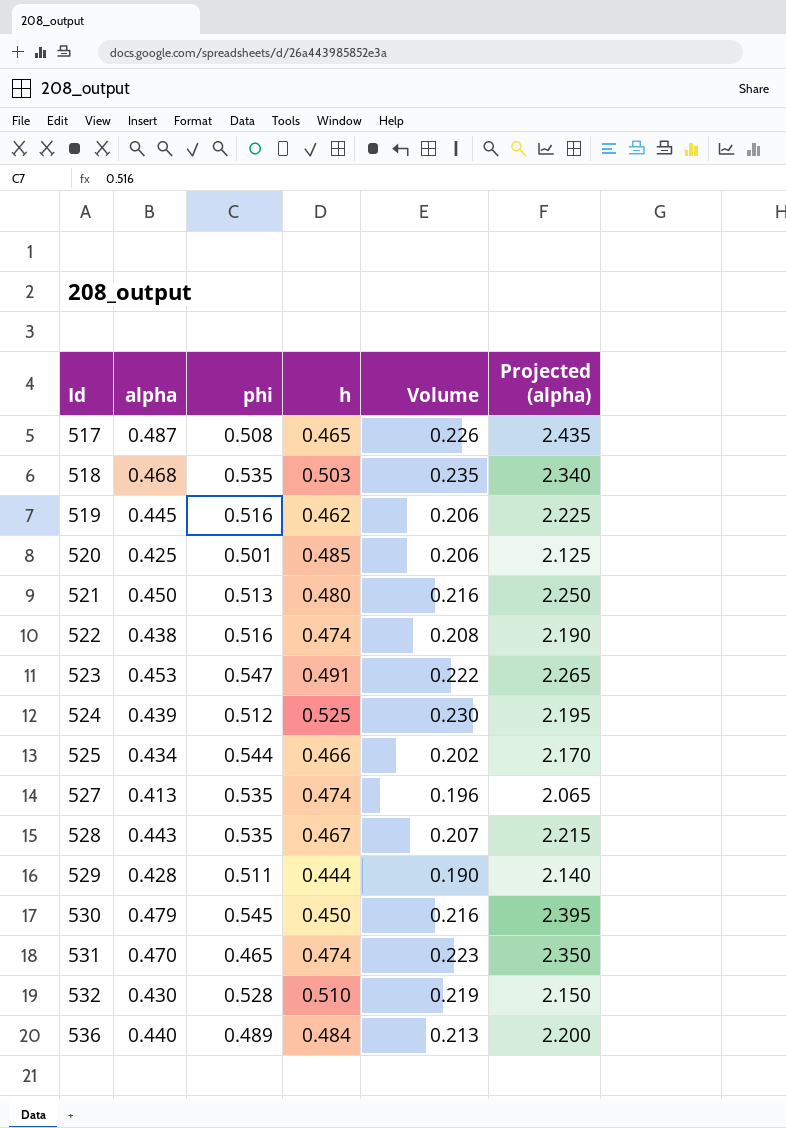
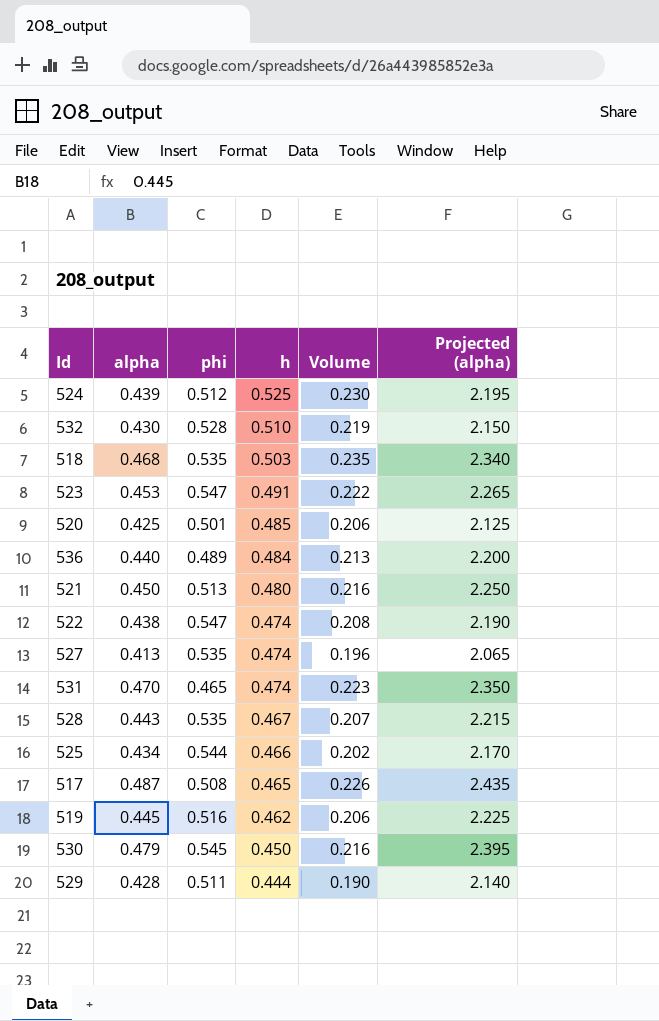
row order: Id ascending -> h descending
522 | phi: 0.516 -> 0.547

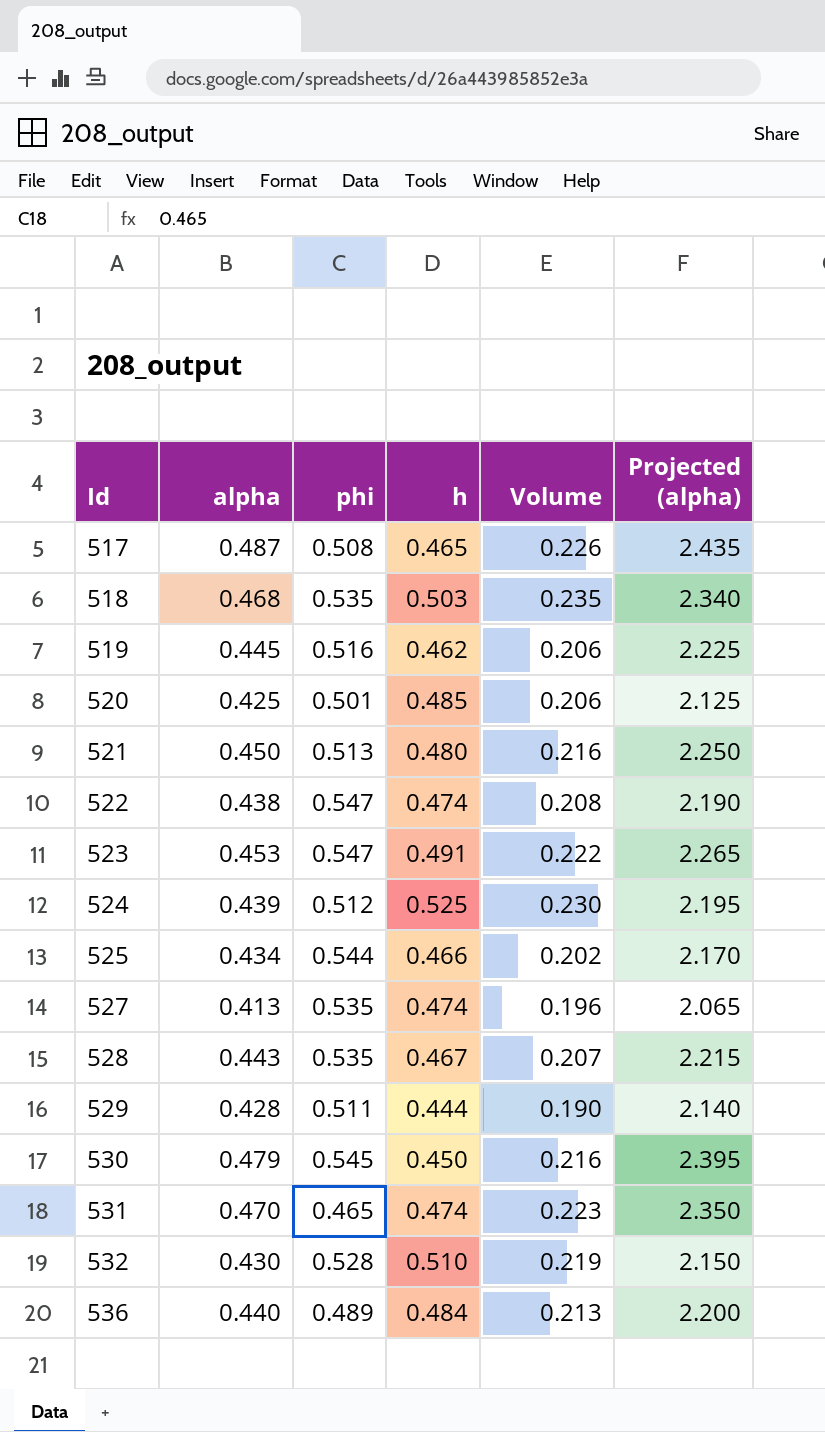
row order: h descending -> Id ascending

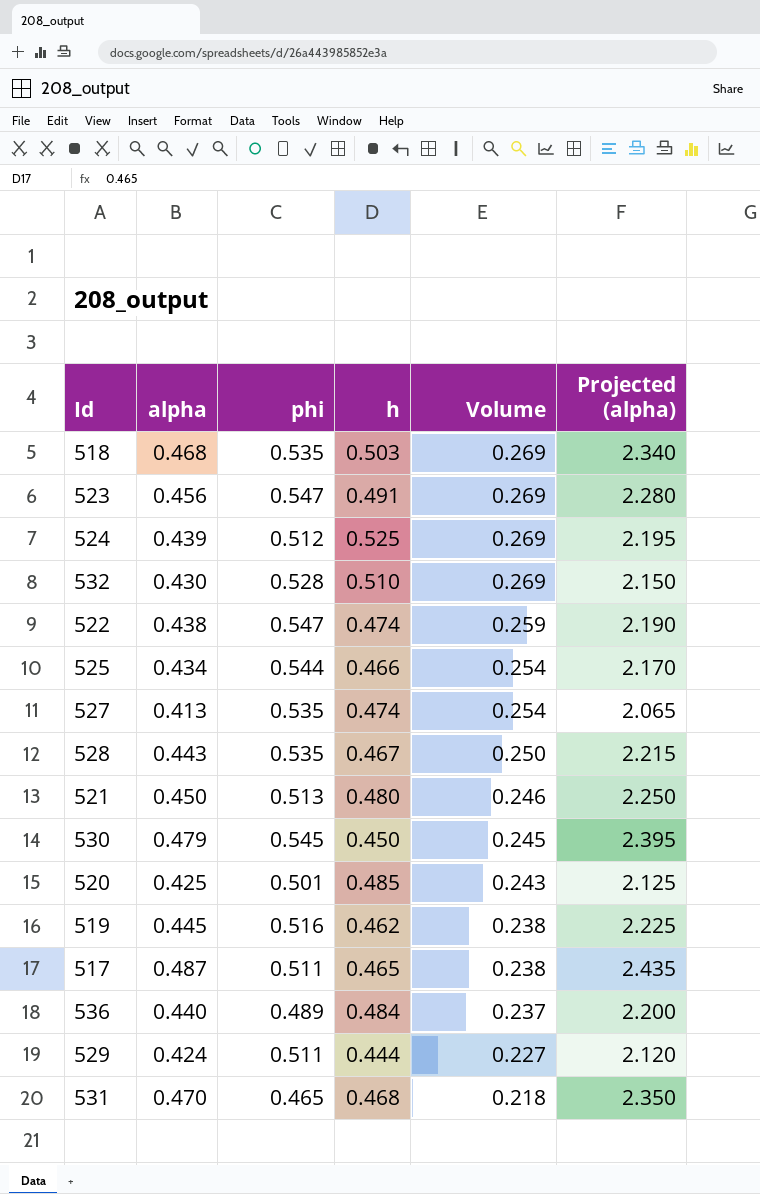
row order: Id ascending -> Volume descending
column Volume | formula: [alpha] * [h] -> [phi] * [h]
523 | alpha: 0.453 -> 0.456
523 | Projected (alpha): 2.265 -> 2.280
517 | phi: 0.508 -> 0.511
529 | alpha: 0.428 -> 0.424
529 | Projected (alpha): 2.140 -> 2.120
531 | h: 0.474 -> 0.468

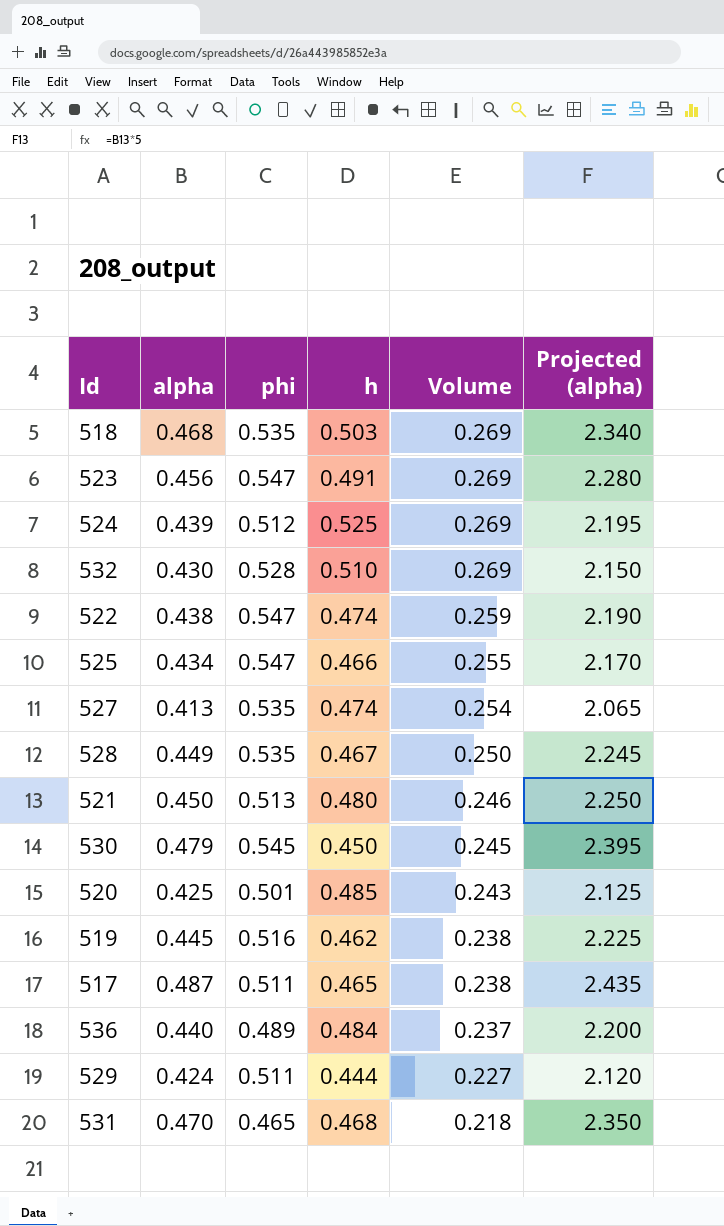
525 | phi: 0.544 -> 0.547
525 | Volume: 0.254 -> 0.255
528 | alpha: 0.443 -> 0.449
528 | Projected (alpha): 2.215 -> 2.245

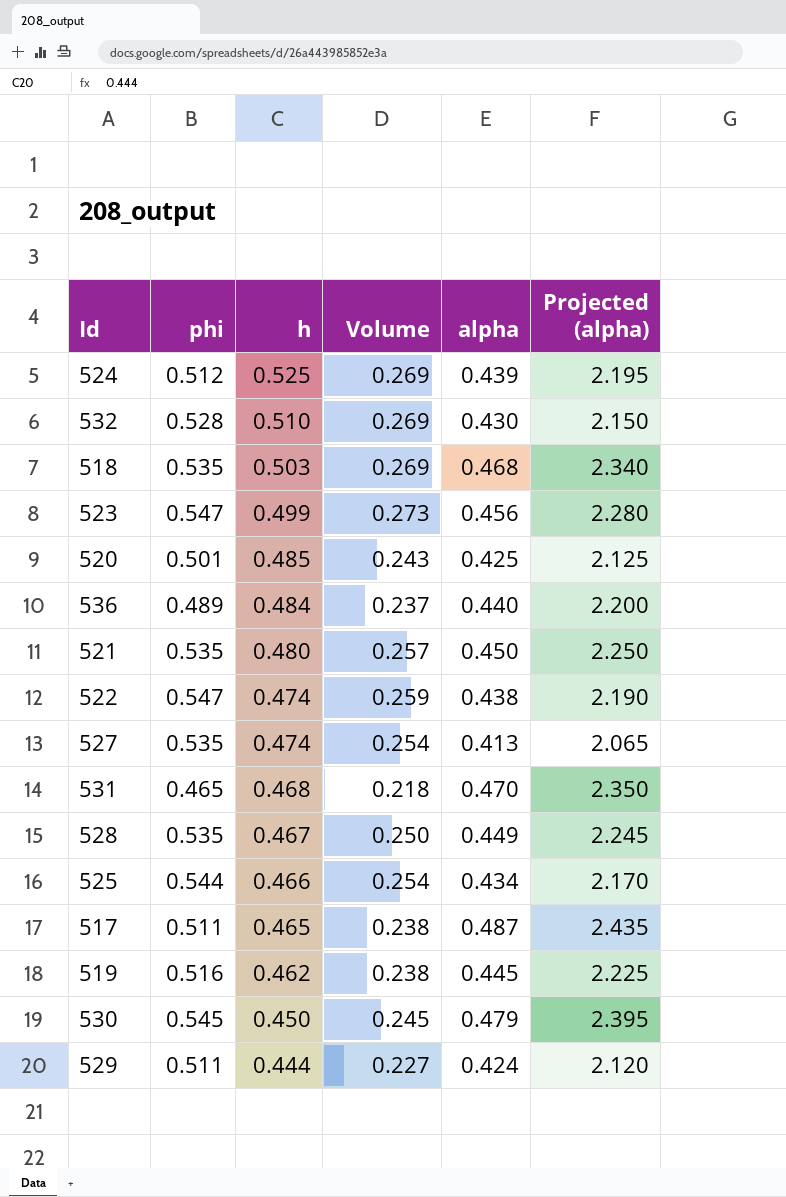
row order: Volume descending -> h descending
column alpha | position: 2 -> 5
523 | h: 0.491 -> 0.499
523 | Volume: 0.269 -> 0.273
521 | phi: 0.513 -> 0.535
521 | Volume: 0.246 -> 0.257
525 | phi: 0.547 -> 0.544
525 | Volume: 0.255 -> 0.254

